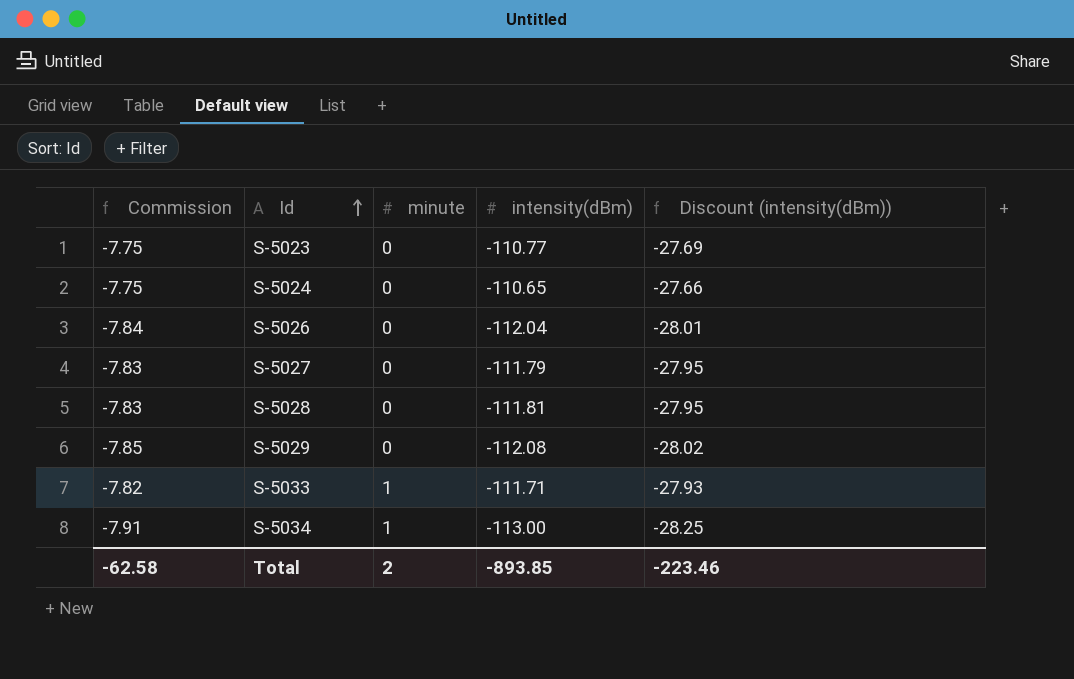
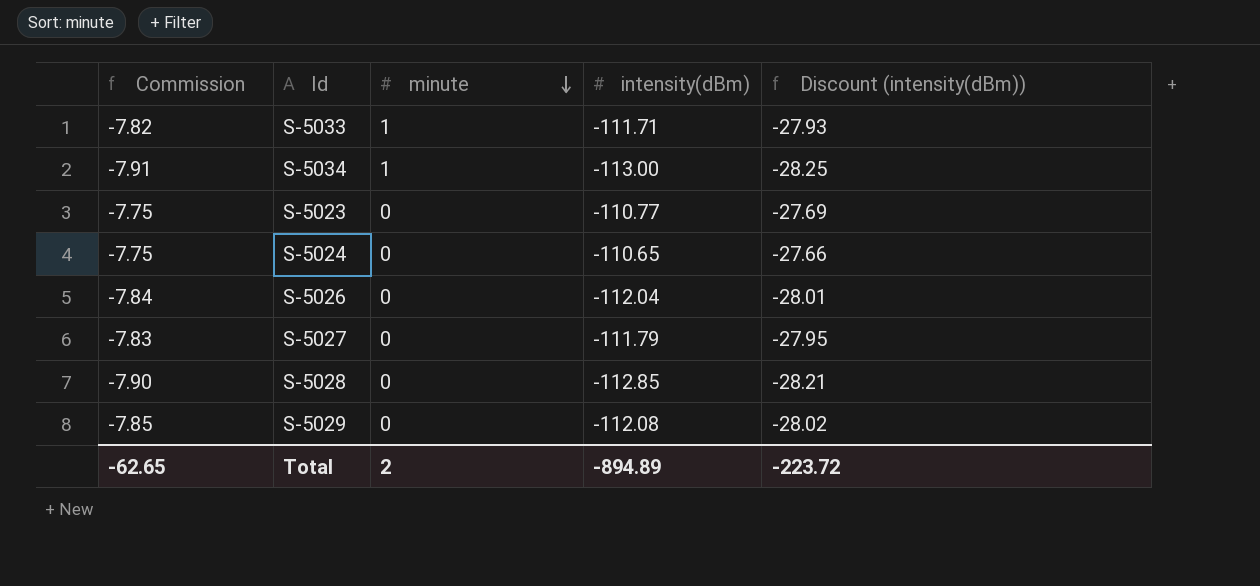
row order: Id ascending -> minute descending
S-5028 | Commission: -7.83 -> -7.90
S-5028 | intensity(dBm): -111.81 -> -112.85
S-5028 | Discount (intensity(dBm)): -27.95 -> -28.21
Total | Commission: -62.58 -> -62.65
Total | intensity(dBm): -893.85 -> -894.89
Total | Discount (intensity(dBm)): -223.46 -> -223.72

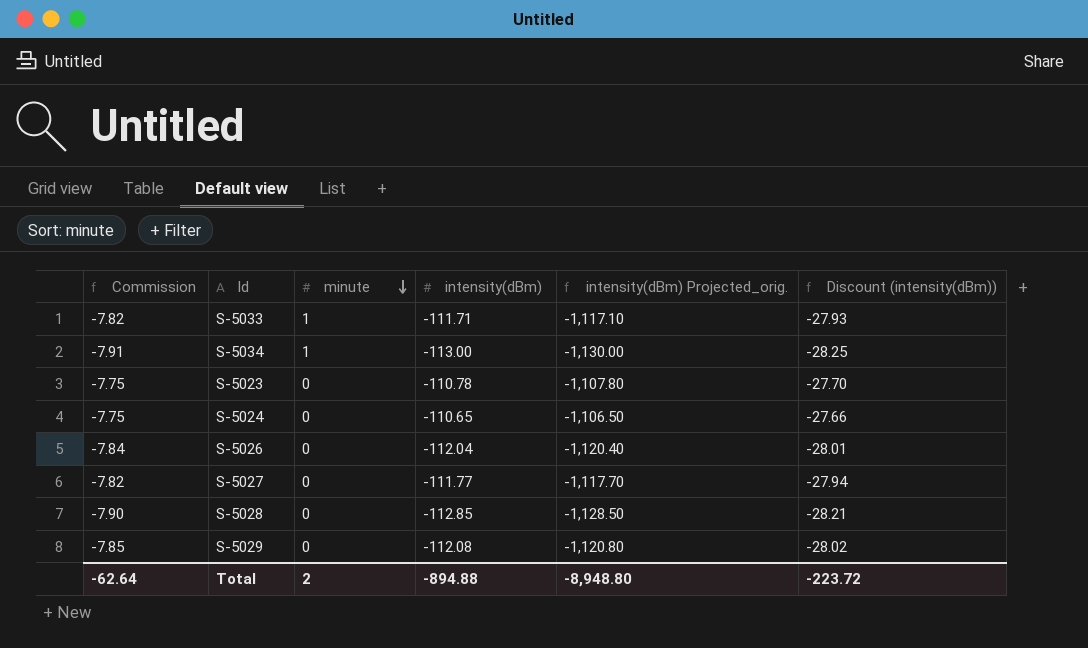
column intensity(dBm) Projected_orig. | formula: none -> [intensity(dBm)] * 10
S-5023 | intensity(dBm): -110.77 -> -110.78
S-5023 | Discount (intensity(dBm)): -27.69 -> -27.70
S-5027 | Commission: -7.83 -> -7.82
S-5027 | intensity(dBm): -111.79 -> -111.77
S-5027 | Discount (intensity(dBm)): -27.95 -> -27.94
Total | Commission: -62.65 -> -62.64
Total | intensity(dBm): -894.89 -> -894.88

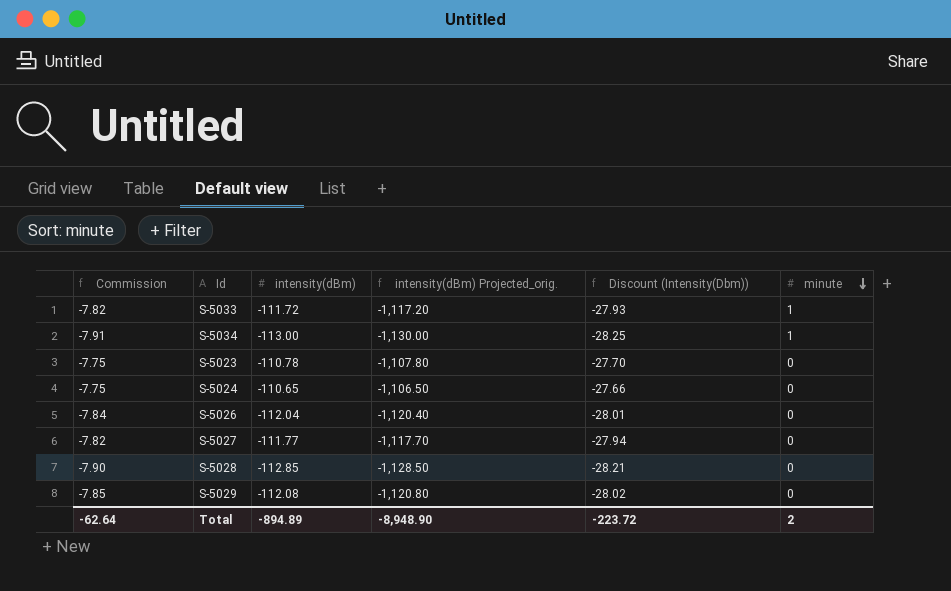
column name: Discount (intensity(dBm)) -> Discount (Intensity(Dbm))
column minute | position: 3 -> 6
S-5033 | intensity(dBm): -111.71 -> -111.72
S-5033 | intensity(dBm) Projected_orig.: -1,117.10 -> -1,117.20
Total | intensity(dBm): -894.88 -> -894.89
Total | intensity(dBm) Projected_orig.: -8,948.80 -> -8,948.90

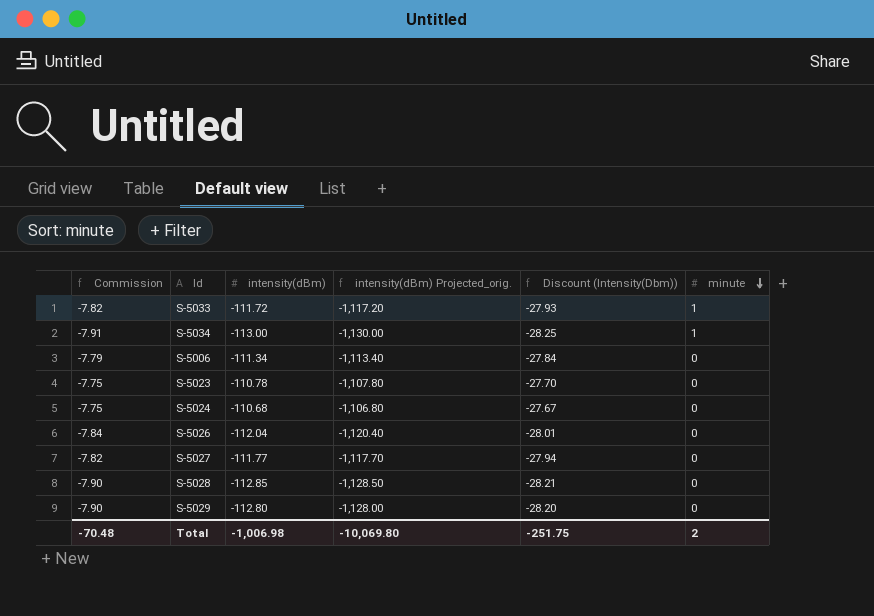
row S-5006: none -> -7.79 | -111.34 | -1,113.40 | -27.84 | 0
S-5024 | intensity(dBm): -110.65 -> -110.68
S-5024 | intensity(dBm) Projected_orig.: -1,106.50 -> -1,106.80
S-5024 | Discount (Intensity(Dbm)): -27.66 -> -27.67
S-5029 | Commission: -7.85 -> -7.90
S-5029 | intensity(dBm): -112.08 -> -112.80
S-5029 | intensity(dBm) Projected_orig.: -1,120.80 -> -1,128.00
S-5029 | Discount (Intensity(Dbm)): -28.02 -> -28.20
Total | Commission: -62.64 -> -70.48
Total | intensity(dBm): -894.89 -> -1,006.98
Total | intensity(dBm) Projected_orig.: -8,948.90 -> -10,069.80
Total | Discount (Intensity(Dbm)): -223.72 -> -251.75

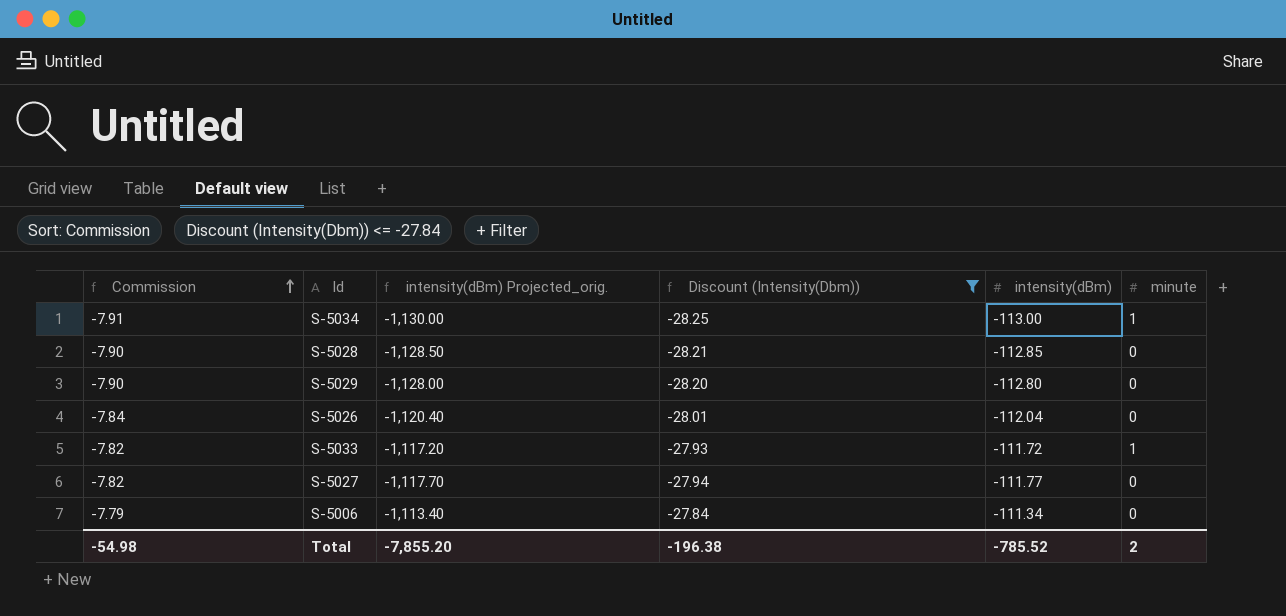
filter: none -> Discount (Intensity(Dbm)) <= -27.84
row order: minute descending -> Commission ascending
column intensity(dBm) | position: 3 -> 5
Total | Commission: -70.48 -> -54.98
Total | intensity(dBm) Projected_orig.: -10,069.80 -> -7,855.20
Total | Discount (Intensity(Dbm)): -251.75 -> -196.38
Total | intensity(dBm): -1,006.98 -> -785.52

